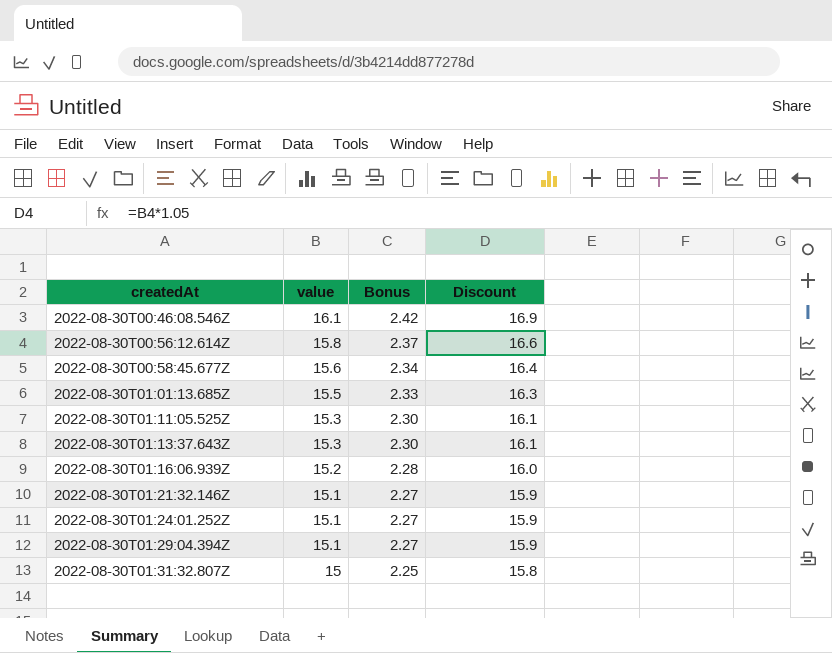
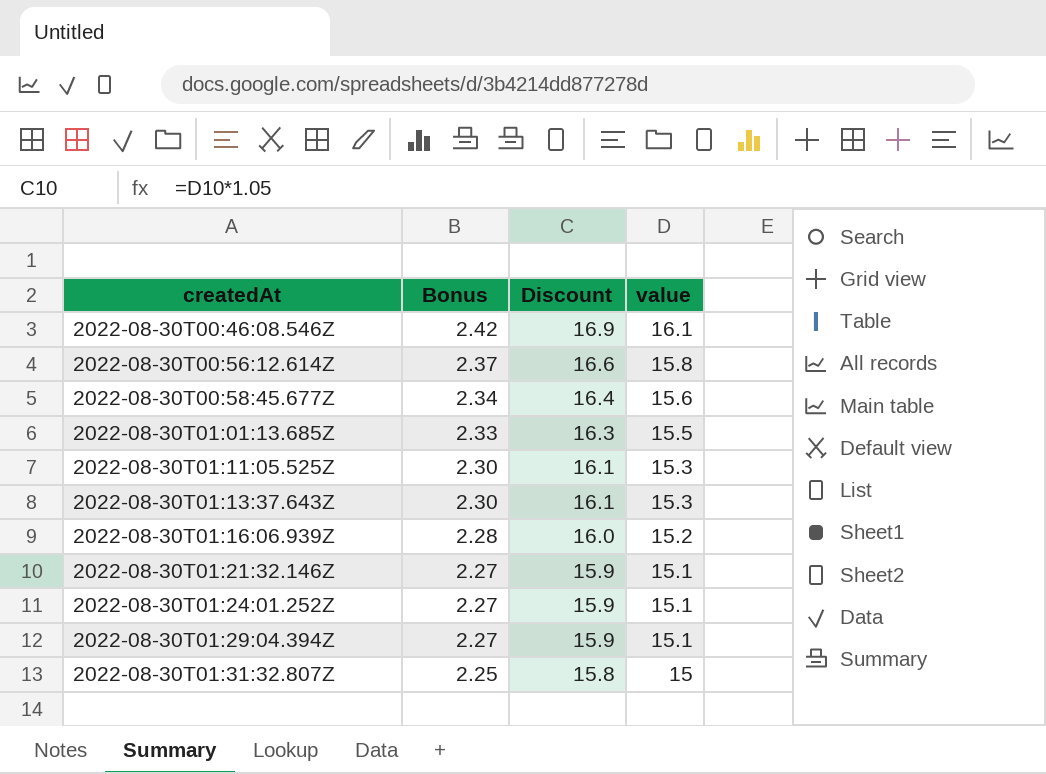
column value | position: 2 -> 4

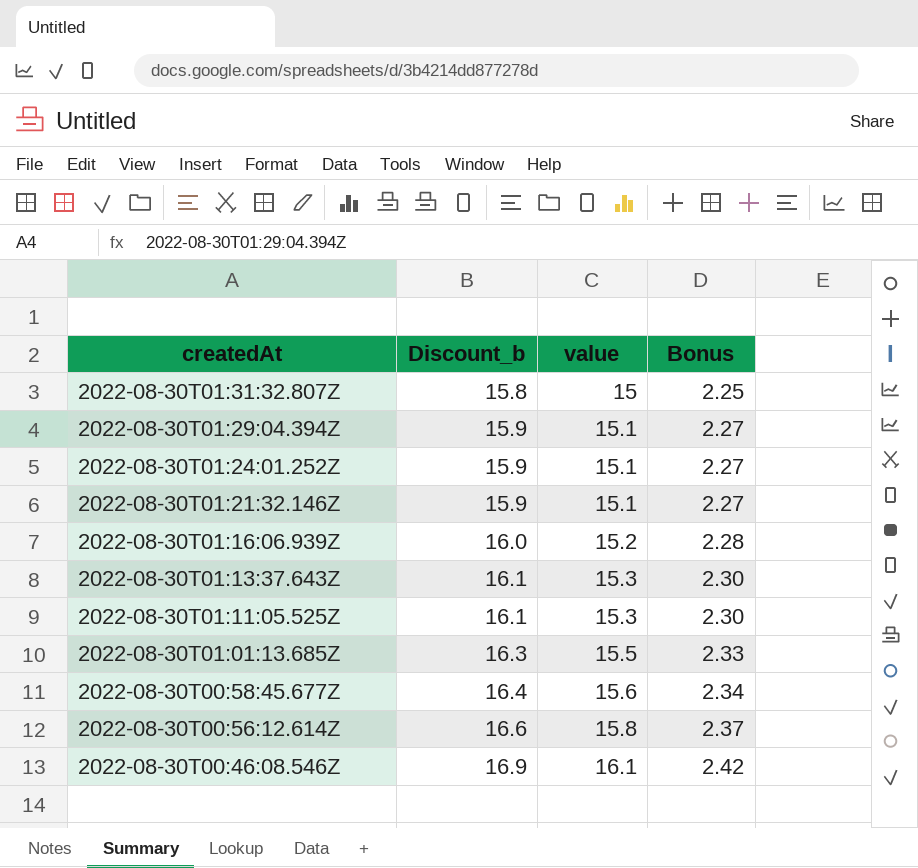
row order: createdAt ascending -> createdAt descending
column name: Discount -> Discount_b
column Bonus | position: 2 -> 4

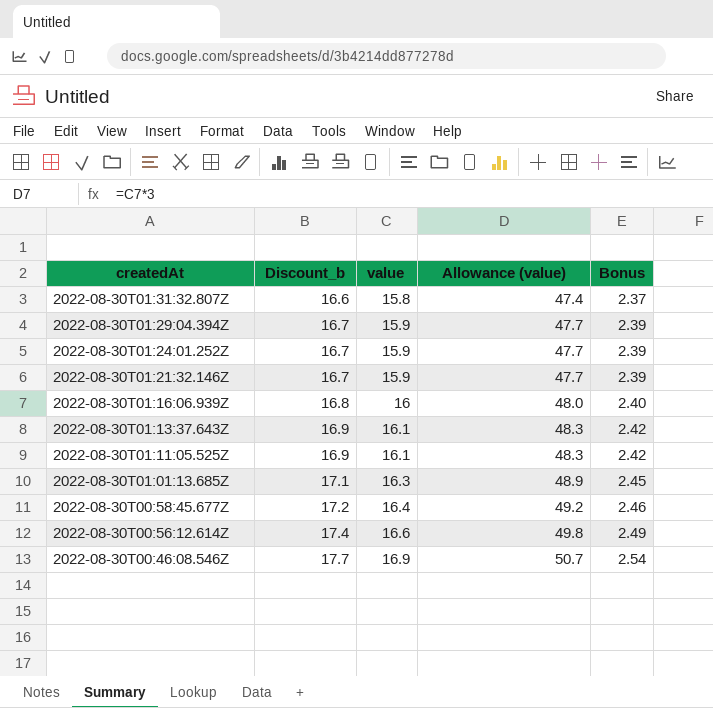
column Allowance (value) | formula: none -> [value] * 3
2022-08-30T01:31:32.807Z | Discount_b: 15.8 -> 16.6
2022-08-30T01:31:32.807Z | value: 15 -> 15.8
2022-08-30T01:31:32.807Z | Bonus: 2.25 -> 2.37
2022-08-30T01:29:04.394Z | Discount_b: 15.9 -> 16.7
2022-08-30T01:29:04.394Z | value: 15.1 -> 15.9
2022-08-30T01:29:04.394Z | Bonus: 2.27 -> 2.39
2022-08-30T01:24:01.252Z | Discount_b: 15.9 -> 16.7
2022-08-30T01:24:01.252Z | value: 15.1 -> 15.9
2022-08-30T01:24:01.252Z | Bonus: 2.27 -> 2.39
2022-08-30T01:21:32.146Z | Discount_b: 15.9 -> 16.7
2022-08-30T01:21:32.146Z | value: 15.1 -> 15.9
2022-08-30T01:21:32.146Z | Bonus: 2.27 -> 2.39
2022-08-30T01:16:06.939Z | Discount_b: 16.0 -> 16.8
2022-08-30T01:16:06.939Z | value: 15.2 -> 16
2022-08-30T01:16:06.939Z | Bonus: 2.28 -> 2.40
2022-08-30T01:13:37.643Z | Discount_b: 16.1 -> 16.9
2022-08-30T01:13:37.643Z | value: 15.3 -> 16.1
2022-08-30T01:13:37.643Z | Bonus: 2.30 -> 2.42
2022-08-30T01:11:05.525Z | Discount_b: 16.1 -> 16.9
2022-08-30T01:11:05.525Z | value: 15.3 -> 16.1
2022-08-30T01:11:05.525Z | Bonus: 2.30 -> 2.42
2022-08-30T01:01:13.685Z | Discount_b: 16.3 -> 17.1
2022-08-30T01:01:13.685Z | value: 15.5 -> 16.3
2022-08-30T01:01:13.685Z | Bonus: 2.33 -> 2.45
2022-08-30T00:58:45.677Z | Discount_b: 16.4 -> 17.2
2022-08-30T00:58:45.677Z | value: 15.6 -> 16.4
2022-08-30T00:58:45.677Z | Bonus: 2.34 -> 2.46
2022-08-30T00:56:12.614Z | Discount_b: 16.6 -> 17.4
2022-08-30T00:56:12.614Z | value: 15.8 -> 16.6
2022-08-30T00:56:12.614Z | Bonus: 2.37 -> 2.49
2022-08-30T00:46:08.546Z | Discount_b: 16.9 -> 17.7
2022-08-30T00:46:08.546Z | value: 16.1 -> 16.9
2022-08-30T00:46:08.546Z | Bonus: 2.42 -> 2.54

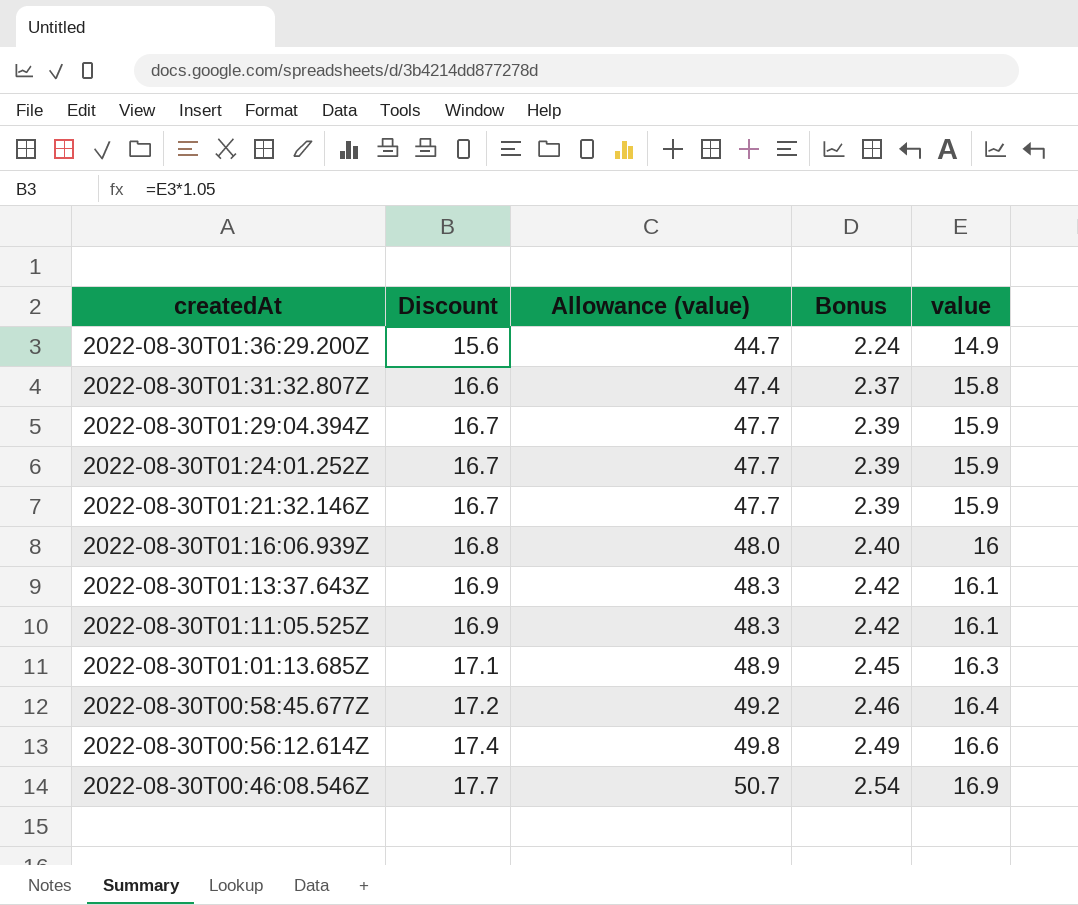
column name: Discount_b -> Discount
column value | position: 3 -> 5
row 2022-08-30T01:36:29.200Z: none -> 15.6 | 44.7 | 2.24 | 14.9

